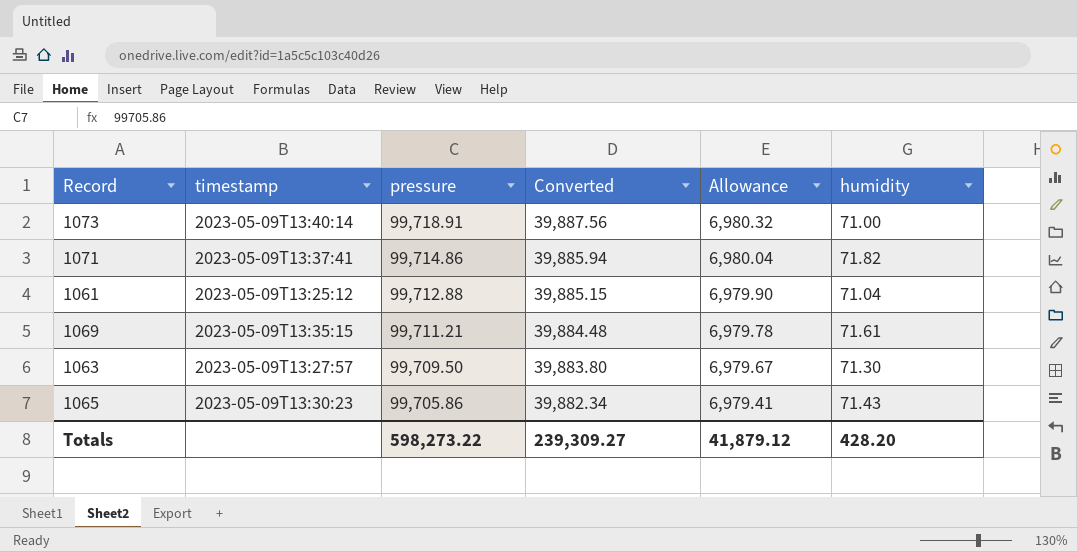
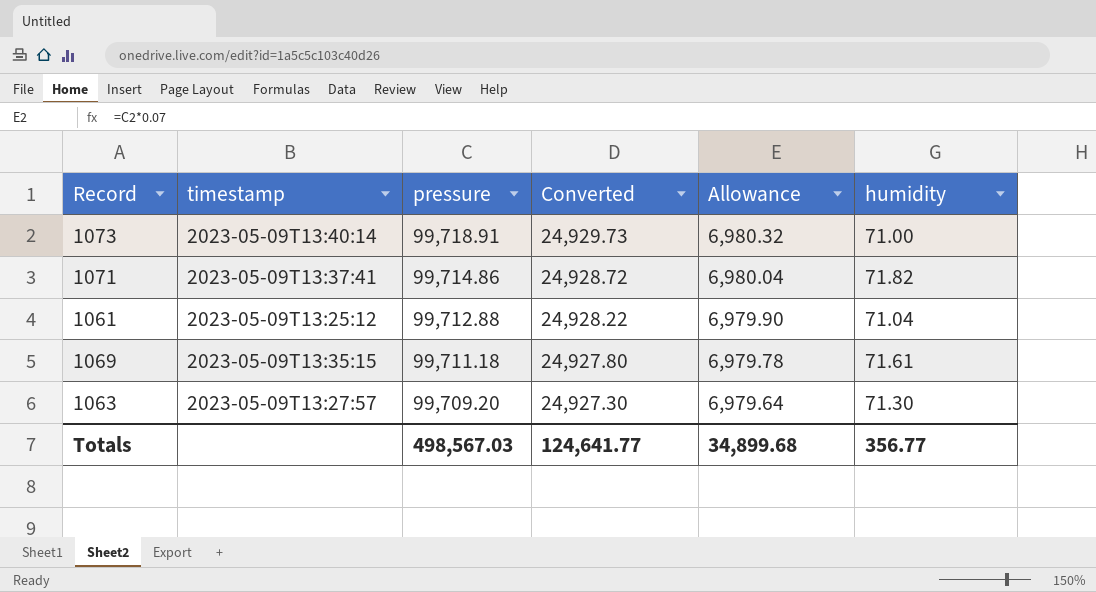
column Converted | formula: [pressure] * 0.4 -> [pressure] * 0.25
row 1065: 2023-05-09T13:30:23 | 99,705.86 | 39,882.34 | 6,979.41 | 71.43 -> none
1069 | pressure: 99,711.21 -> 99,711.18
1063 | pressure: 99,709.50 -> 99,709.20
1063 | Allowance: 6,979.67 -> 6,979.64
Totals | pressure: 598,273.22 -> 498,567.03
Totals | Converted: 239,309.27 -> 124,641.77
Totals | Allowance: 41,879.12 -> 34,899.68
Totals | humidity: 428.20 -> 356.77

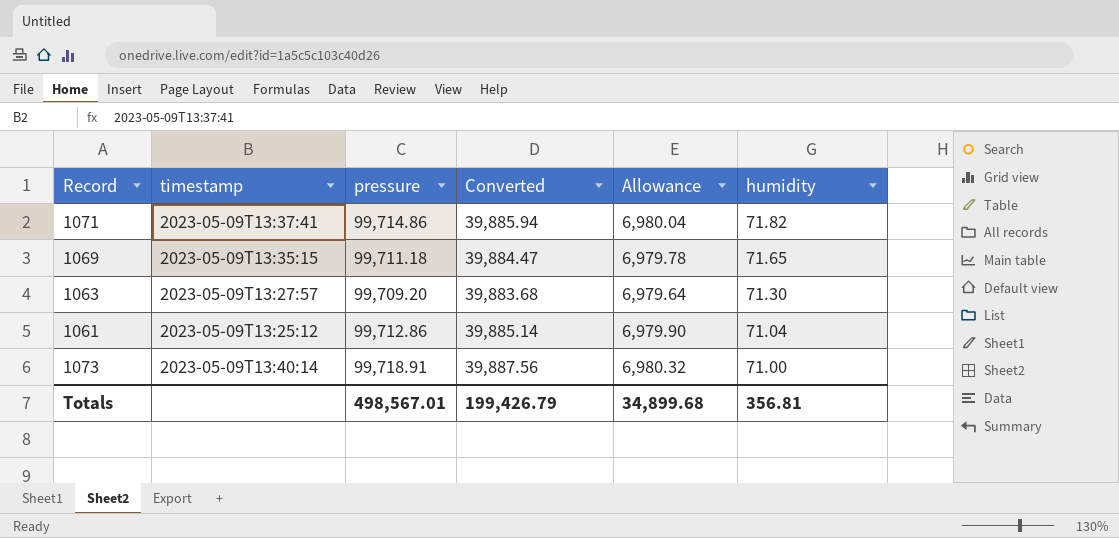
row order: pressure descending -> humidity descending
column Converted | formula: [pressure] * 0.25 -> [pressure] * 0.4
1069 | humidity: 71.61 -> 71.65
1061 | pressure: 99,712.88 -> 99,712.86
Totals | pressure: 498,567.03 -> 498,567.01
Totals | Converted: 124,641.77 -> 199,426.79
Totals | humidity: 356.77 -> 356.81

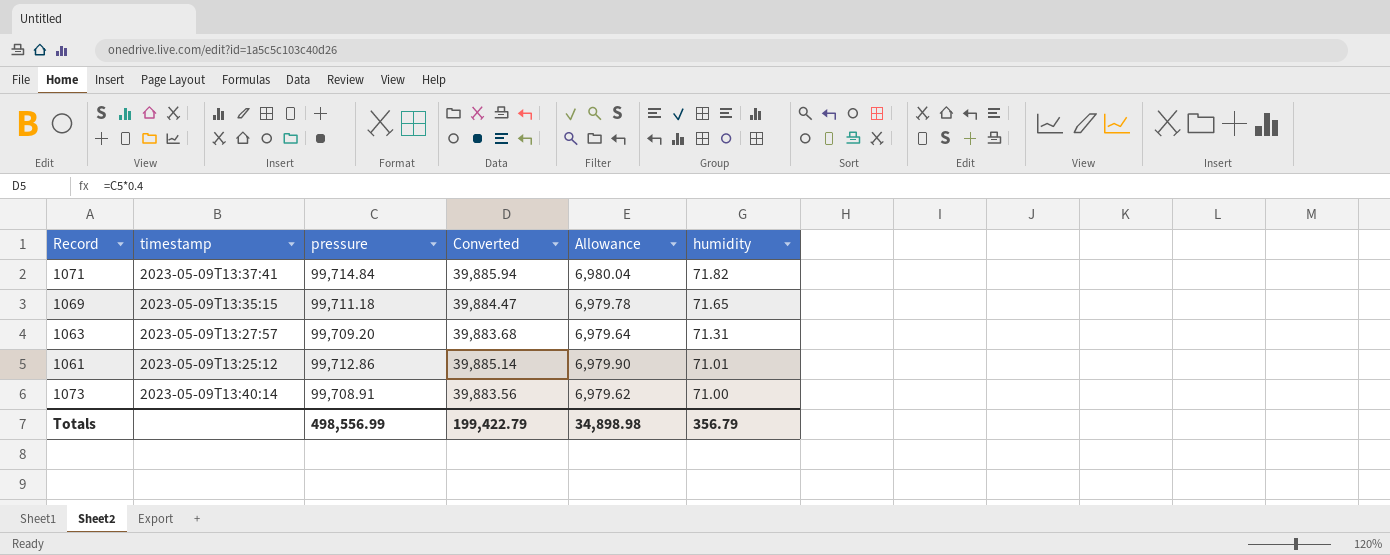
1071 | pressure: 99,714.86 -> 99,714.84
1063 | humidity: 71.30 -> 71.31
1061 | humidity: 71.04 -> 71.01
1073 | pressure: 99,718.91 -> 99,708.91
1073 | Converted: 39,887.56 -> 39,883.56
1073 | Allowance: 6,980.32 -> 6,979.62
Totals | pressure: 498,567.01 -> 498,556.99
Totals | Converted: 199,426.79 -> 199,422.79
Totals | Allowance: 34,899.68 -> 34,898.98
Totals | humidity: 356.81 -> 356.79

